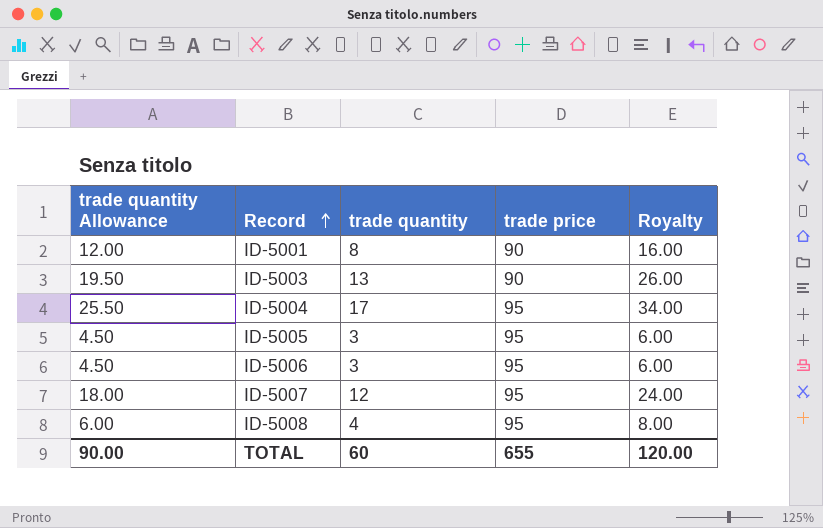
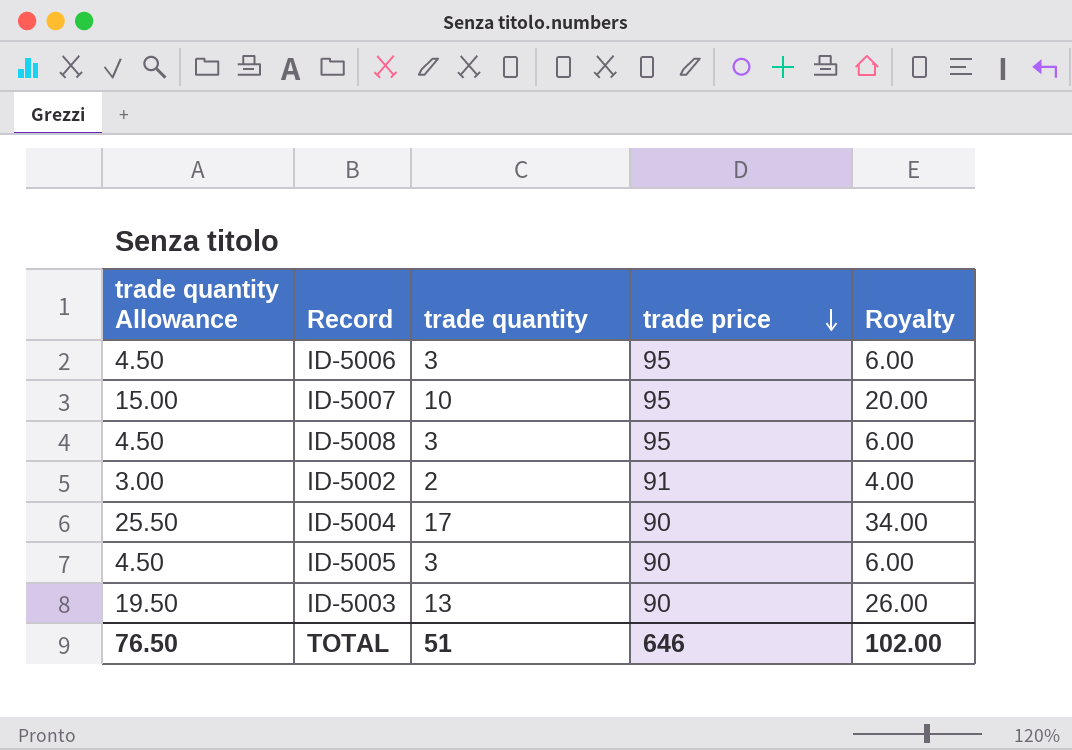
row order: Record ascending -> trade price descending
row ID-5001: 12.00 | 8 | 90 | 16.00 -> none
ID-5007 | trade quantity Allowance: 18.00 -> 15.00
ID-5007 | trade quantity: 12 -> 10
ID-5007 | Royalty: 24.00 -> 20.00
ID-5008 | trade quantity Allowance: 6.00 -> 4.50
ID-5008 | trade quantity: 4 -> 3
ID-5008 | Royalty: 8.00 -> 6.00
row ID-5002: none -> 3.00 | 2 | 91 | 4.00
ID-5004 | trade price: 95 -> 90
ID-5005 | trade price: 95 -> 90
TOTAL | trade quantity Allowance: 90.00 -> 76.50
TOTAL | trade quantity: 60 -> 51
TOTAL | trade price: 655 -> 646
TOTAL | Royalty: 120.00 -> 102.00

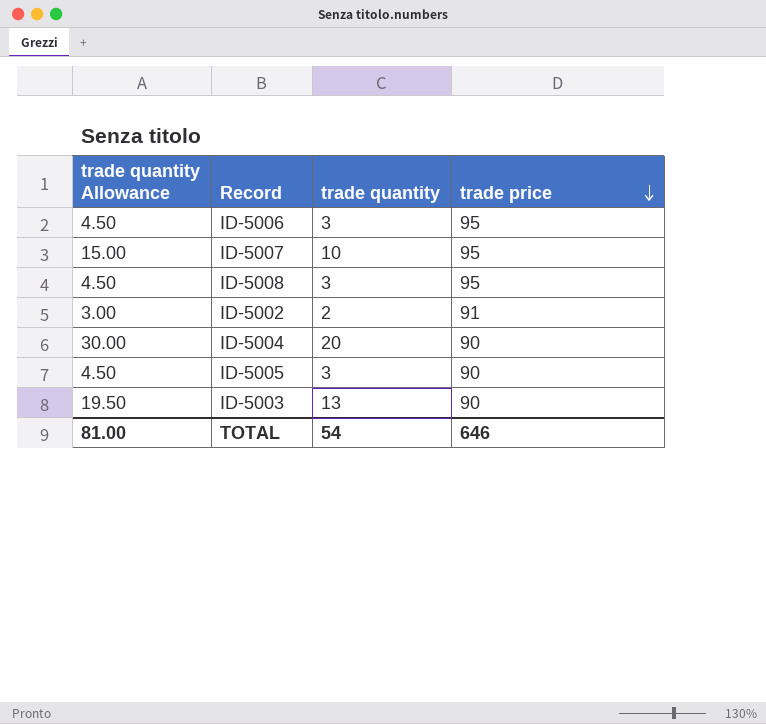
column Royalty | formula: [trade quantity] * 2 -> none
ID-5004 | trade quantity Allowance: 25.50 -> 30.00
ID-5004 | trade quantity: 17 -> 20
TOTAL | trade quantity Allowance: 76.50 -> 81.00
TOTAL | trade quantity: 51 -> 54

